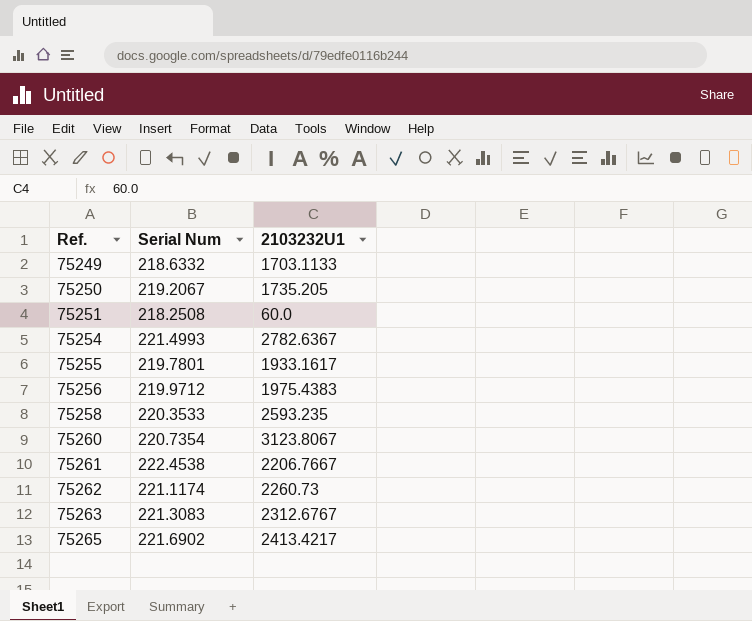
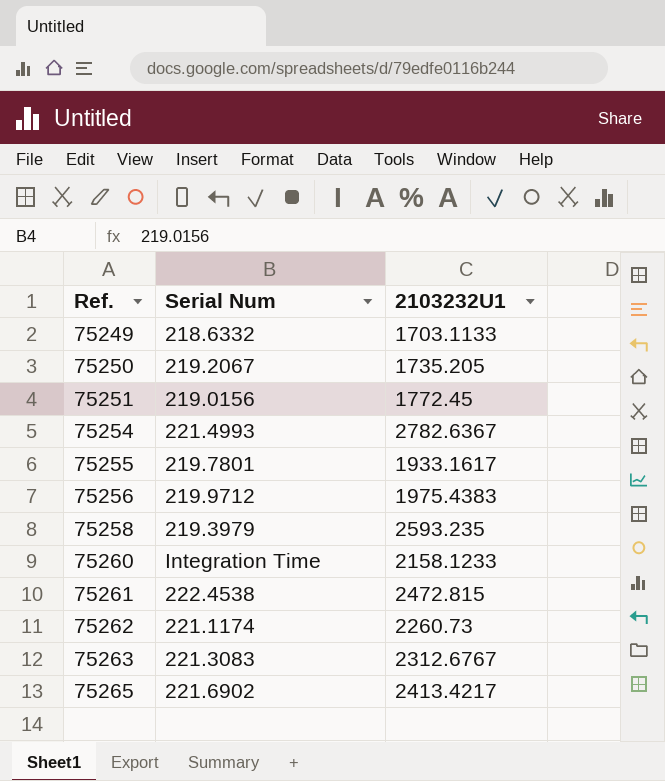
75251 | Serial Num: 218.2508 -> 219.0156
75251 | 2103232U1: 60.0 -> 1772.45
75258 | Serial Num: 220.3533 -> 219.3979
75260 | Serial Num: 220.7354 -> Integration Time
75260 | 2103232U1: 3123.8067 -> 2158.1233
75261 | 2103232U1: 2206.7667 -> 2472.815

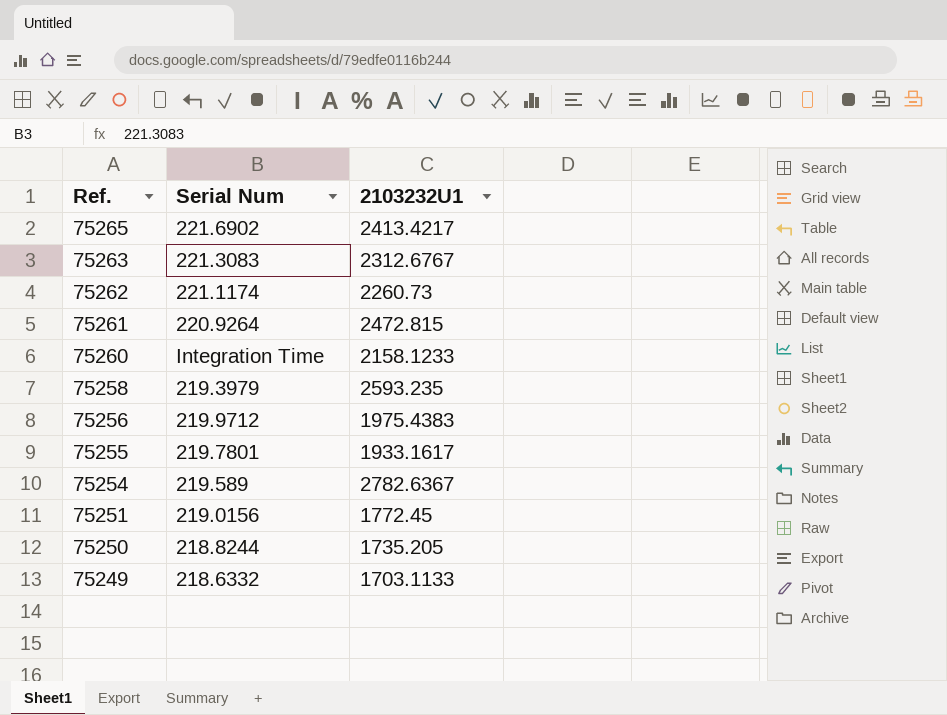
row order: Ref. ascending -> Ref. descending
75261 | Serial Num: 222.4538 -> 220.9264
75254 | Serial Num: 221.4993 -> 219.589
75250 | Serial Num: 219.2067 -> 218.8244

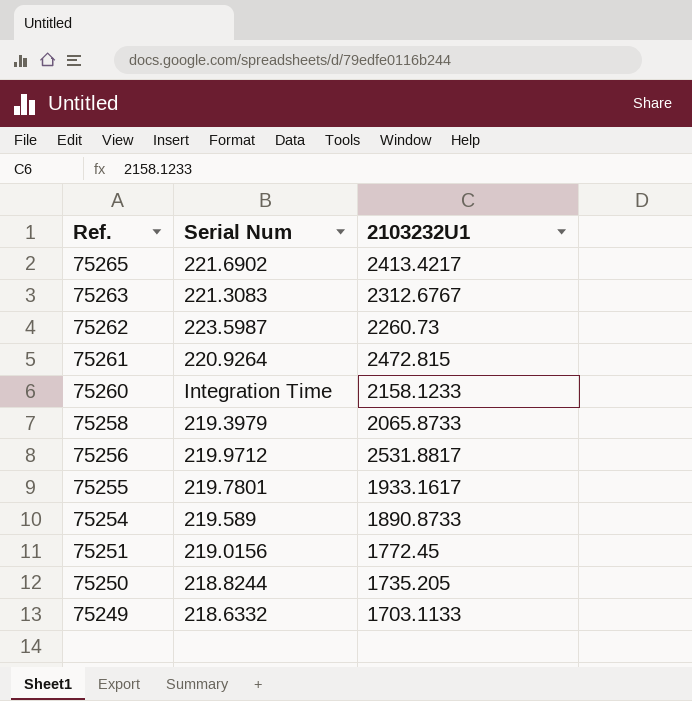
75262 | Serial Num: 221.1174 -> 223.5987
75258 | 2103232U1: 2593.235 -> 2065.8733
75256 | 2103232U1: 1975.4383 -> 2531.8817
75254 | 2103232U1: 2782.6367 -> 1890.8733

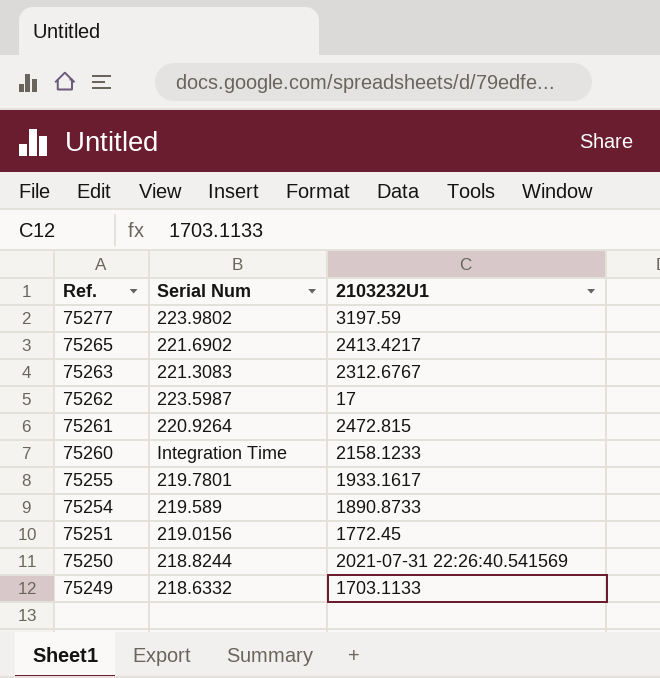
row 75258: 219.3979 | 2065.8733 -> none
row 75256: 219.9712 | 2531.8817 -> none
row 75277: none -> 223.9802 | 3197.59
75262 | 2103232U1: 2260.73 -> 17
75250 | 2103232U1: 1735.205 -> 2021-07-31 22:26:40.541569

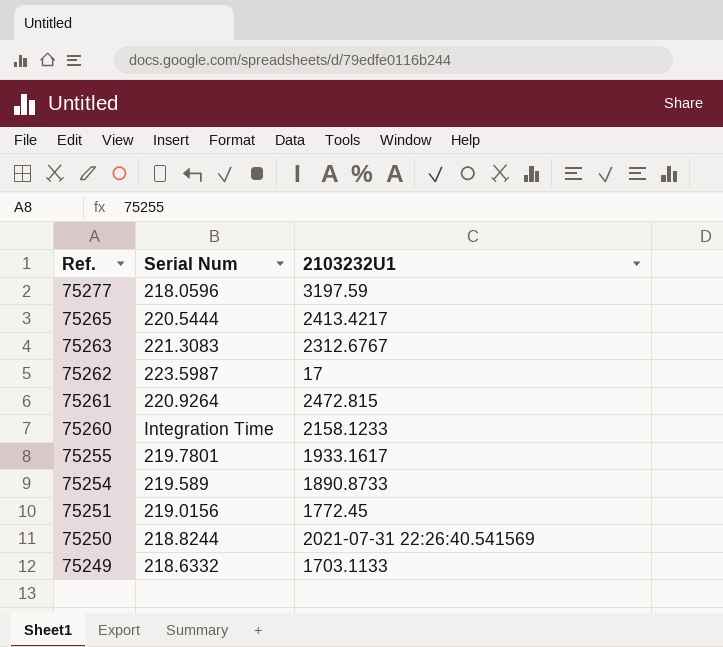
75277 | Serial Num: 223.9802 -> 218.0596
75265 | Serial Num: 221.6902 -> 220.5444

